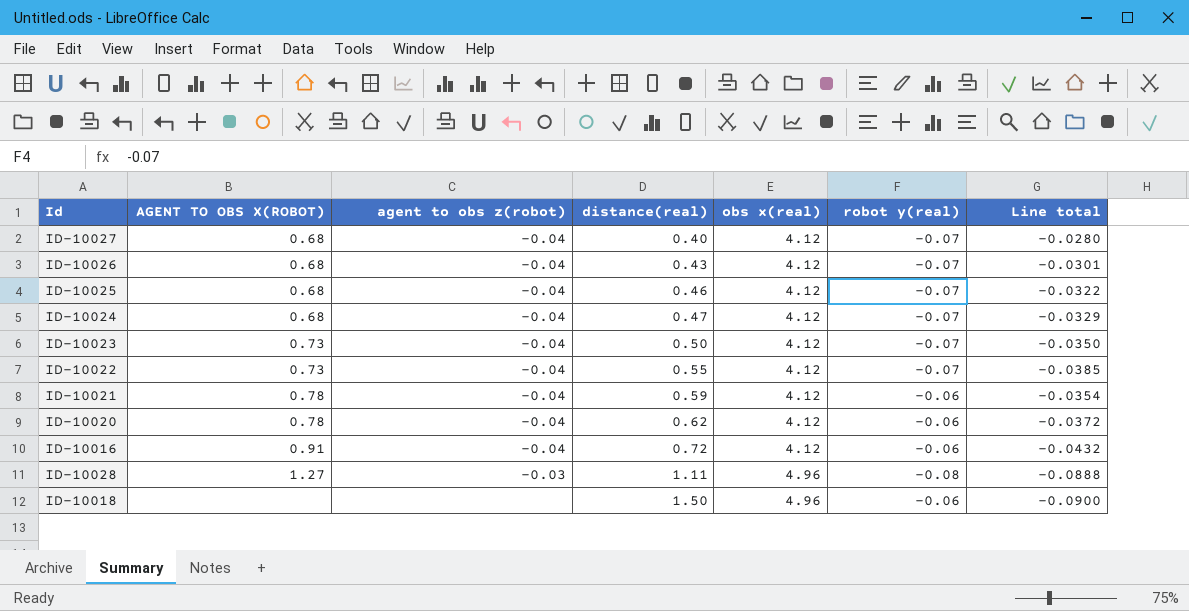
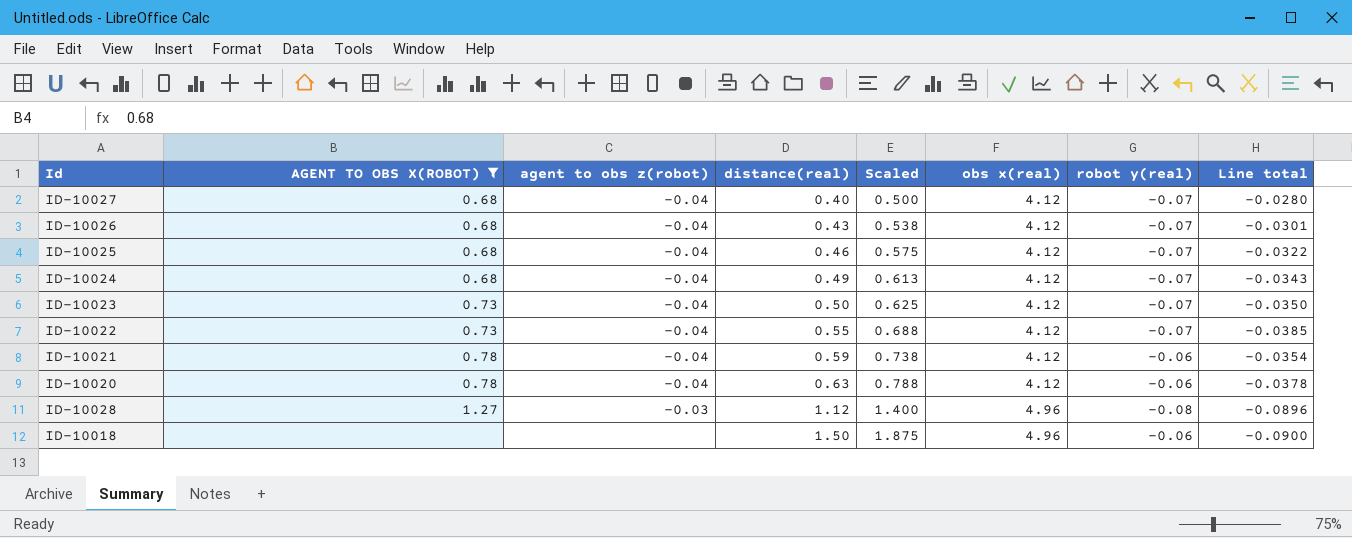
filter: none -> AGENT TO OBS X(ROBOT) != 0.91
column Scaled | formula: none -> [distance(real)] * 1.25
ID-10024 | distance(real): 0.47 -> 0.49
ID-10024 | Line total: -0.0329 -> -0.0343
ID-10020 | distance(real): 0.62 -> 0.63
ID-10020 | Line total: -0.0372 -> -0.0378
ID-10028 | distance(real): 1.11 -> 1.12
ID-10028 | Line total: -0.0888 -> -0.0896

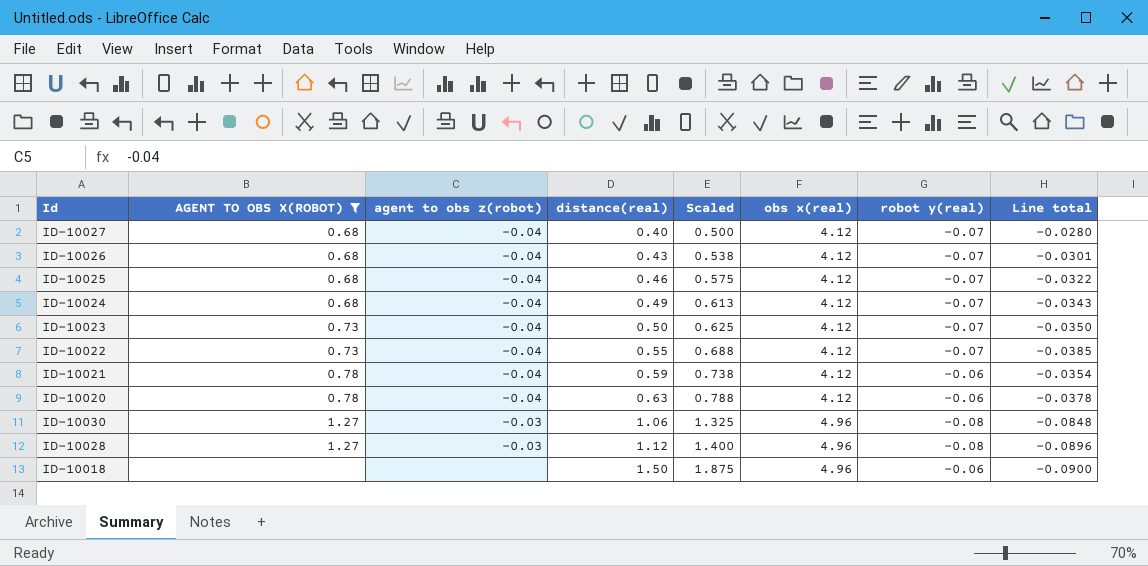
row ID-10030: none -> 1.27 | -0.03 | 1.06 | 1.325 | 4.96 | -0.08 | -0.0848

